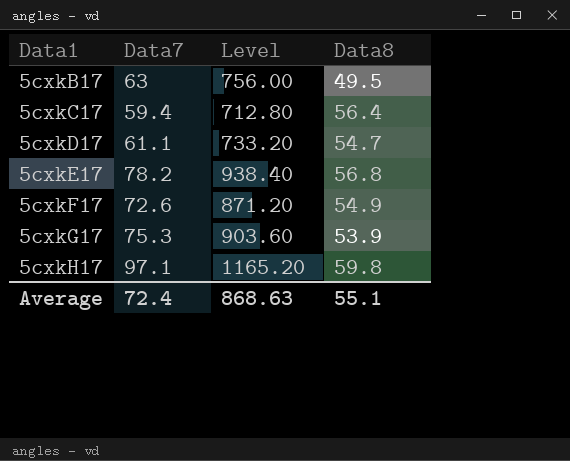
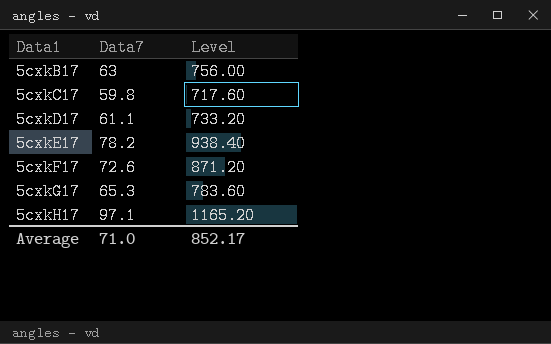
column Data8 | position: 4 -> none
5cxkC17 | Data7: 59.4 -> 59.8
5cxkC17 | Level: 712.80 -> 717.60
5cxkG17 | Data7: 75.3 -> 65.3
5cxkG17 | Level: 903.60 -> 783.60
Average | Data7: 72.4 -> 71.0
Average | Level: 868.63 -> 852.17

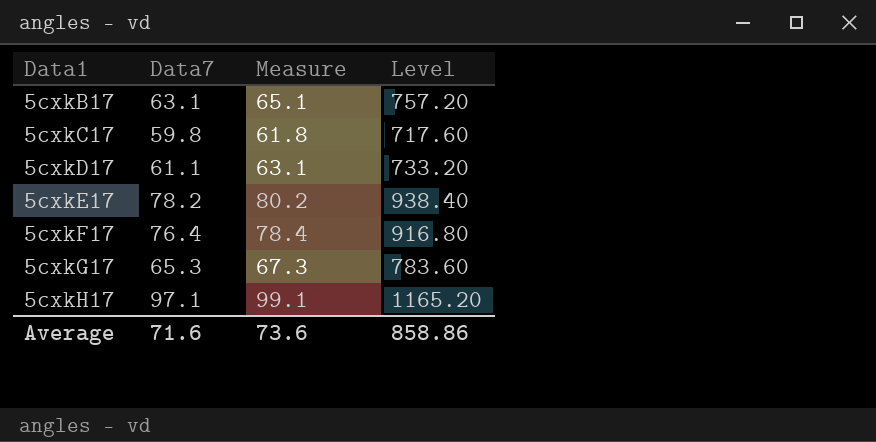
column Measure | formula: none -> [Data7] + 2
5cxkB17 | Data7: 63 -> 63.1
5cxkB17 | Level: 756.00 -> 757.20
5cxkF17 | Data7: 72.6 -> 76.4
5cxkF17 | Level: 871.20 -> 916.80
Average | Data7: 71.0 -> 71.6
Average | Level: 852.17 -> 858.86

